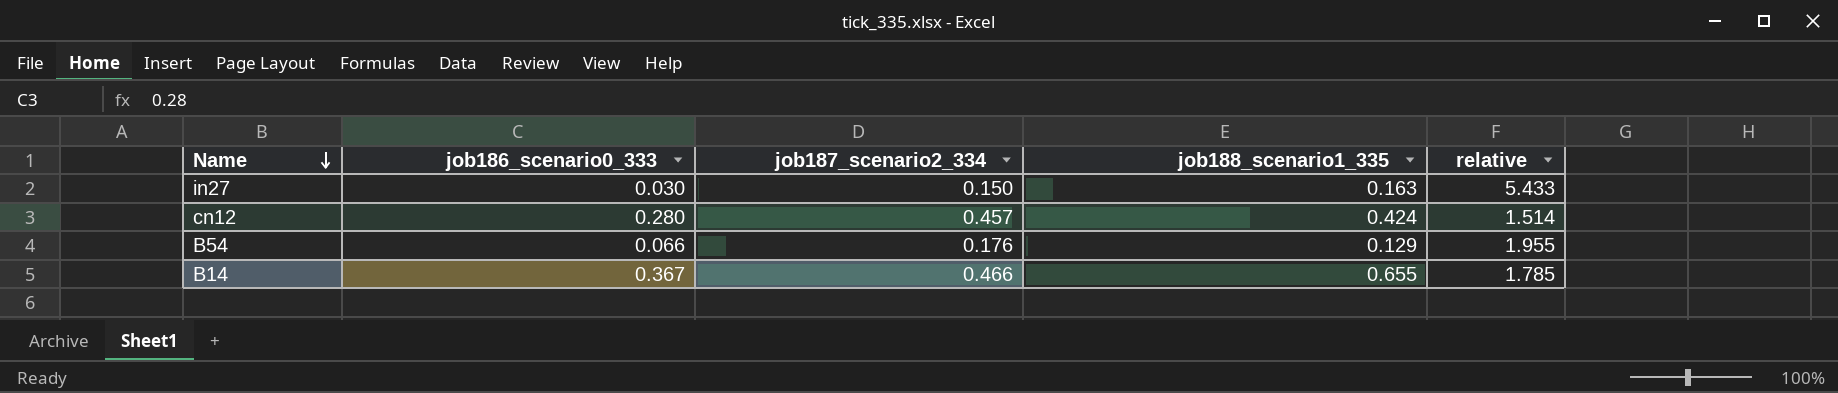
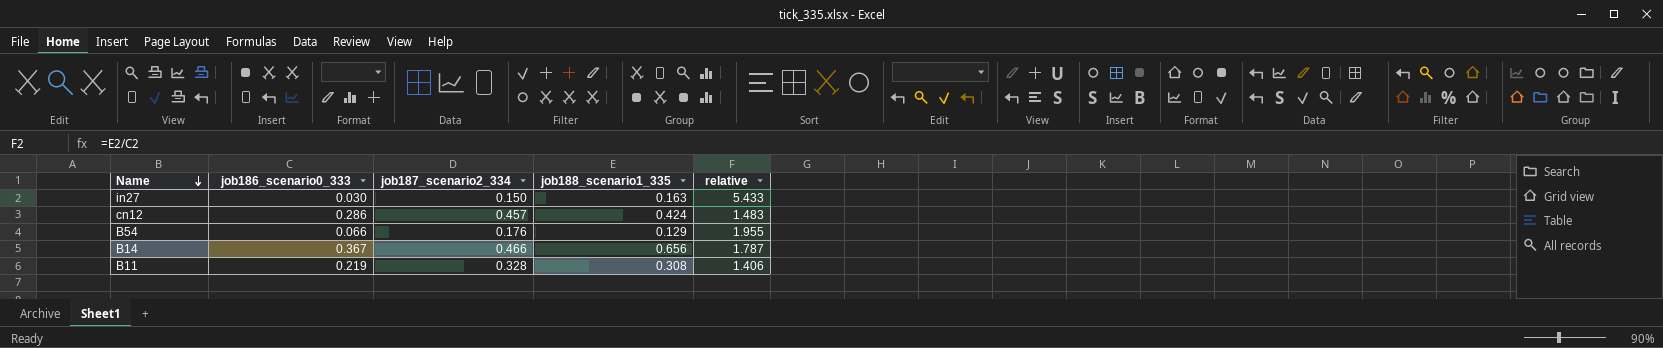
cn12 | job186_scenario0_333: 0.280 -> 0.286
cn12 | relative: 1.514 -> 1.483
B14 | job188_scenario1_335: 0.655 -> 0.656
B14 | relative: 1.785 -> 1.787
row B11: none -> 0.219 | 0.328 | 0.308 | 1.406

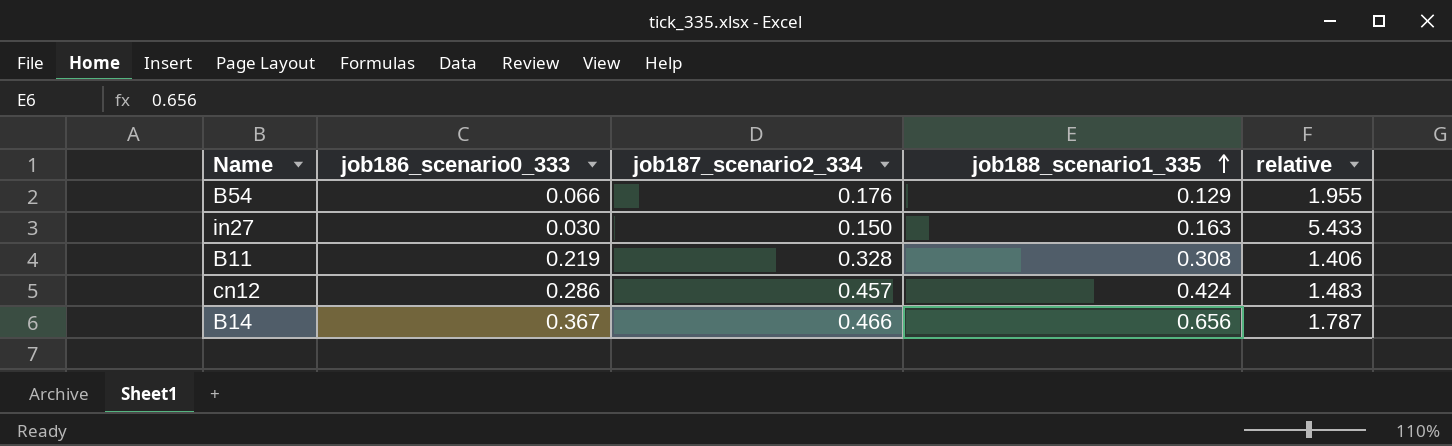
row order: Name descending -> job188_scenario1_335 ascending

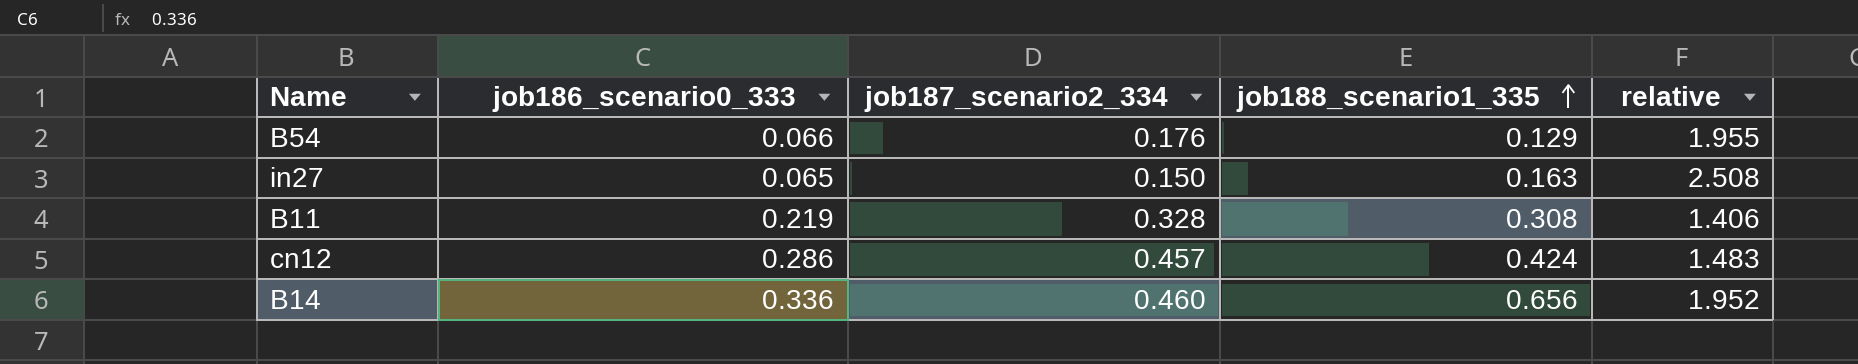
in27 | job186_scenario0_333: 0.030 -> 0.065
in27 | relative: 5.433 -> 2.508
B14 | job186_scenario0_333: 0.367 -> 0.336
B14 | job187_scenario2_334: 0.466 -> 0.460
B14 | relative: 1.787 -> 1.952

